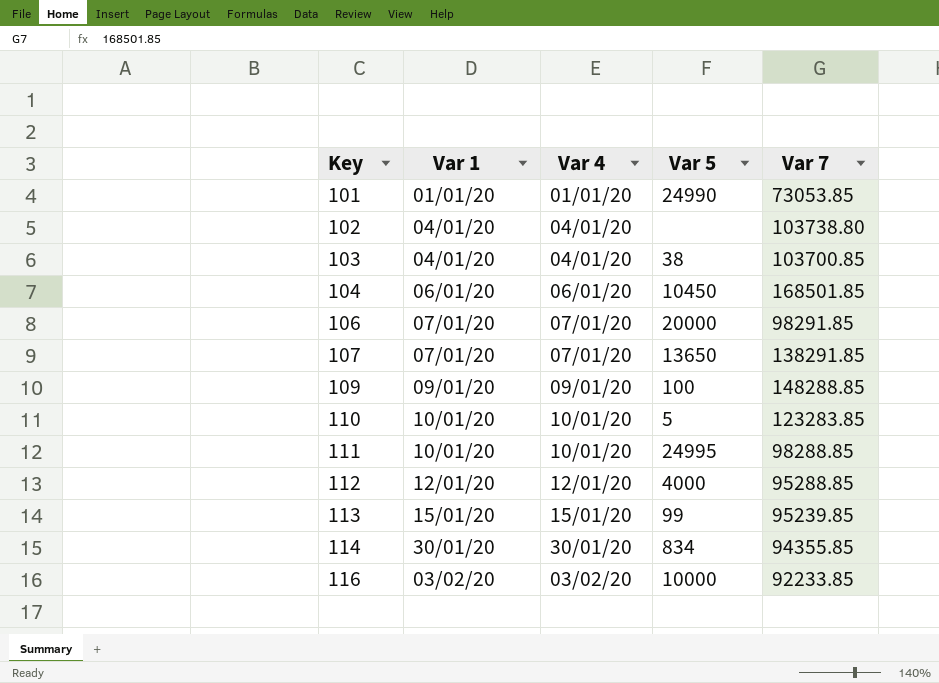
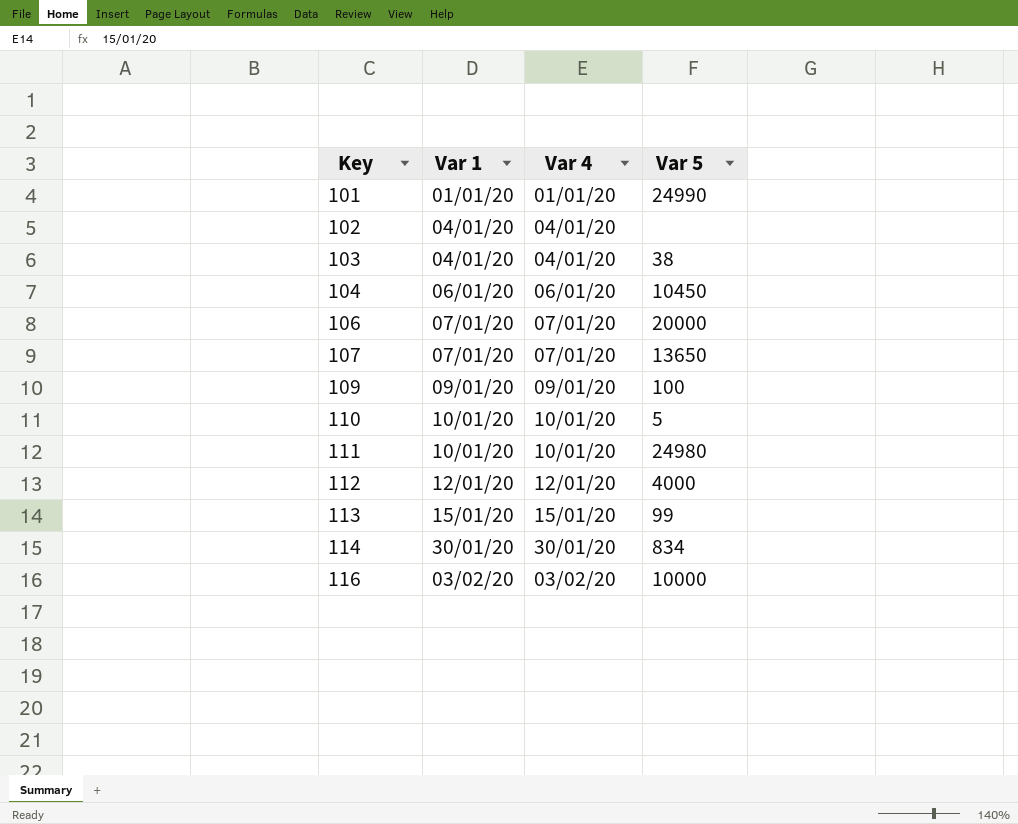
column Var 7 | position: 5 -> none
111 | Var 5: 24995 -> 24980

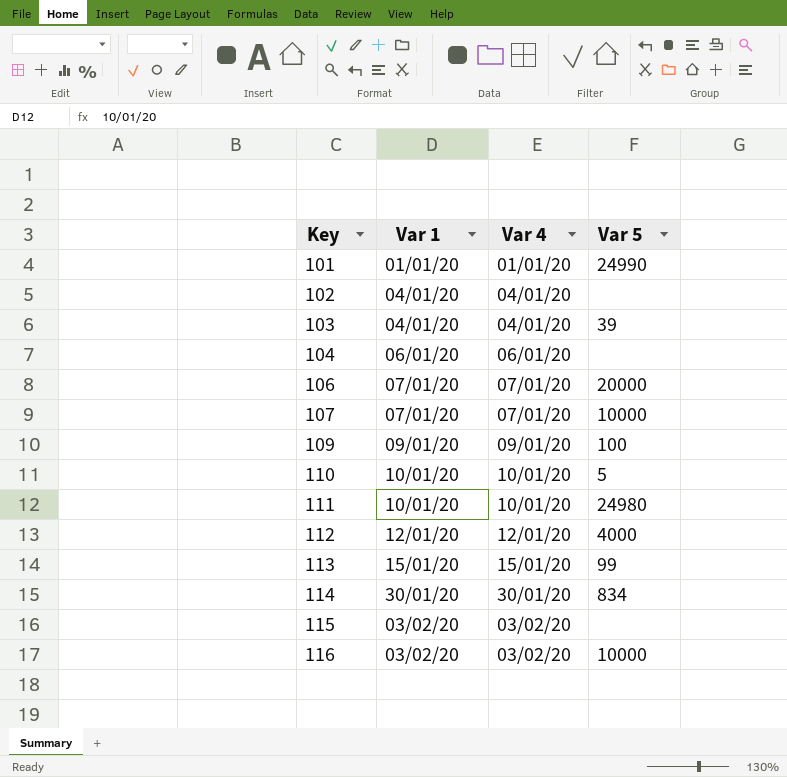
103 | Var 5: 38 -> 39
104 | Var 5: 10450 -> none
107 | Var 5: 13650 -> 10000
row 115: none -> 03/02/20 | 03/02/20 | none

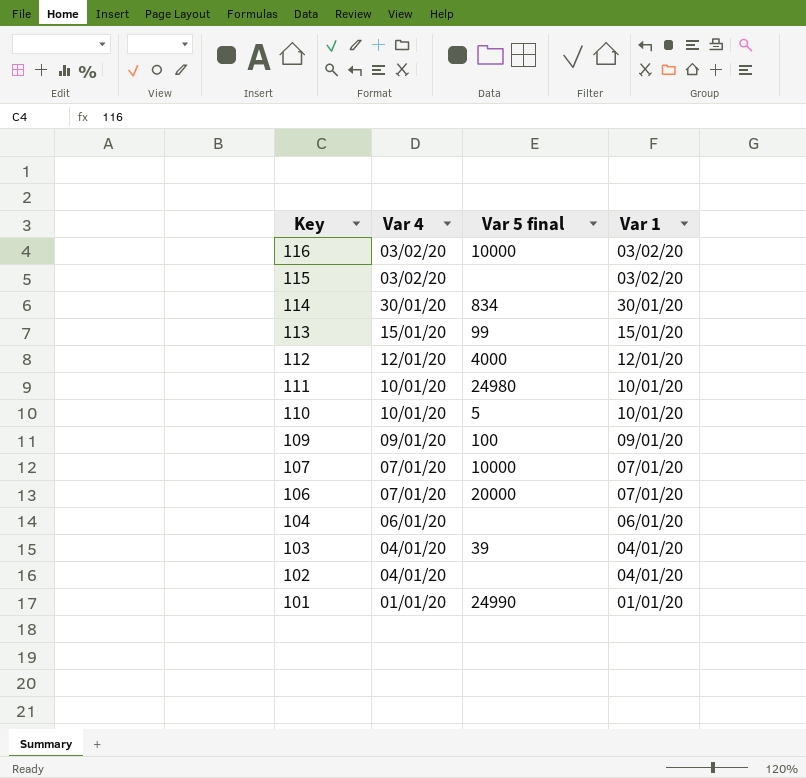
row order: Key ascending -> Key descending
column name: Var 5 -> Var 5 final
column Var 1 | position: 2 -> 4

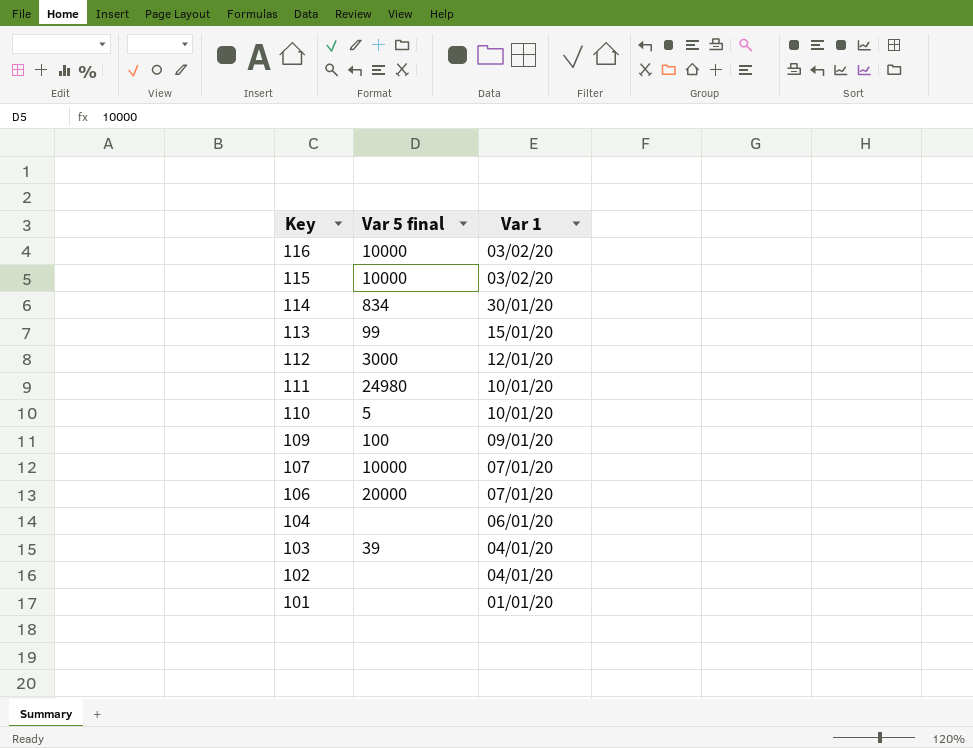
column Var 4 | position: 2 -> none
115 | Var 5 final: none -> 10000
112 | Var 5 final: 4000 -> 3000
101 | Var 5 final: 24990 -> none

